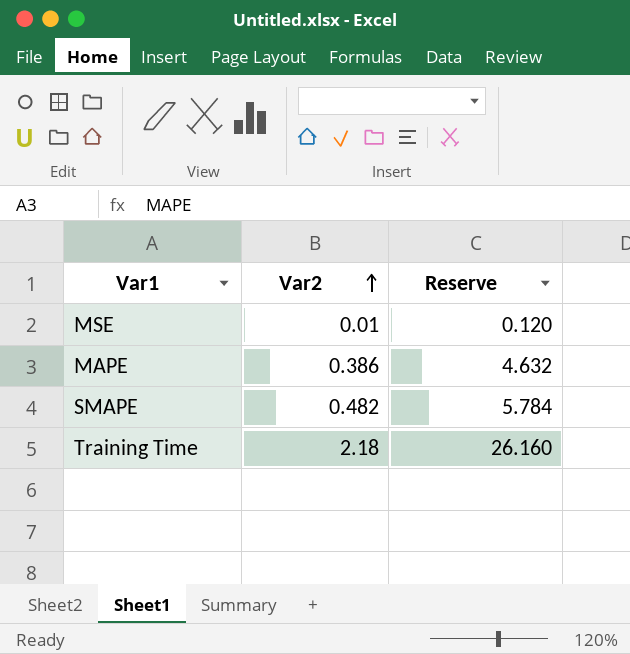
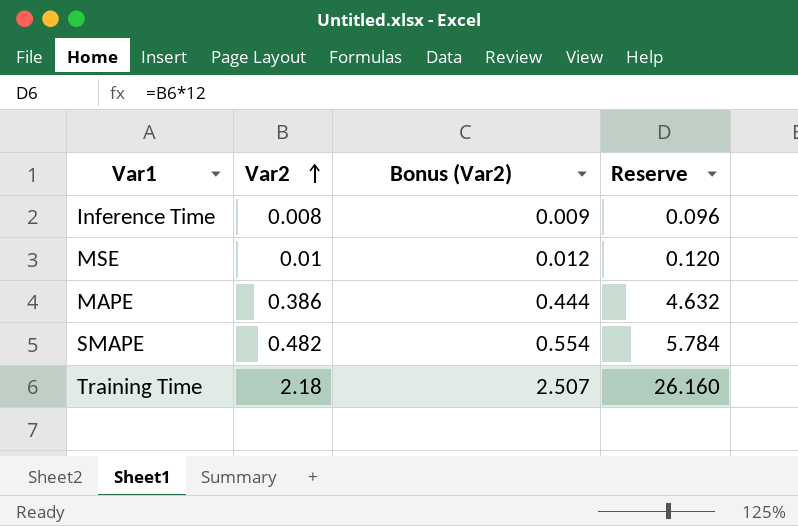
column Bonus (Var2) | formula: none -> [Var2] * 1.15
row Inference Time: none -> 0.008 | 0.009 | 0.096

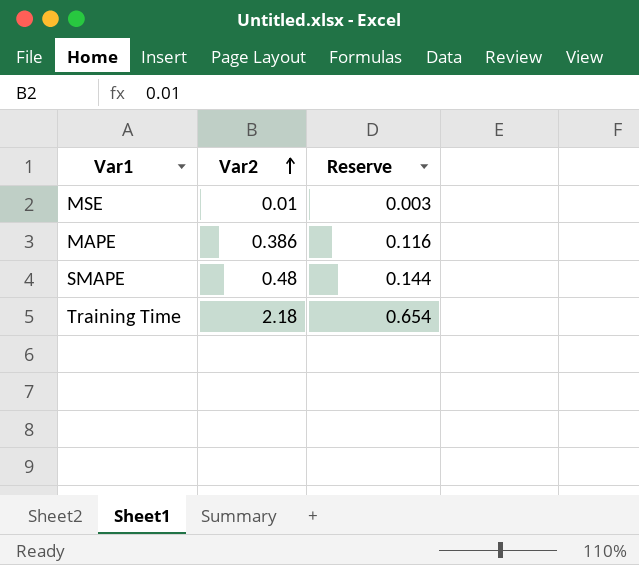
column Bonus (Var2) | formula: [Var2] * 1.15 -> none
column Reserve | formula: [Var2] * 12 -> [Var2] * 0.3
row Inference Time: 0.008 | 0.009 | 0.096 -> none
SMAPE | Var2: 0.482 -> 0.48

